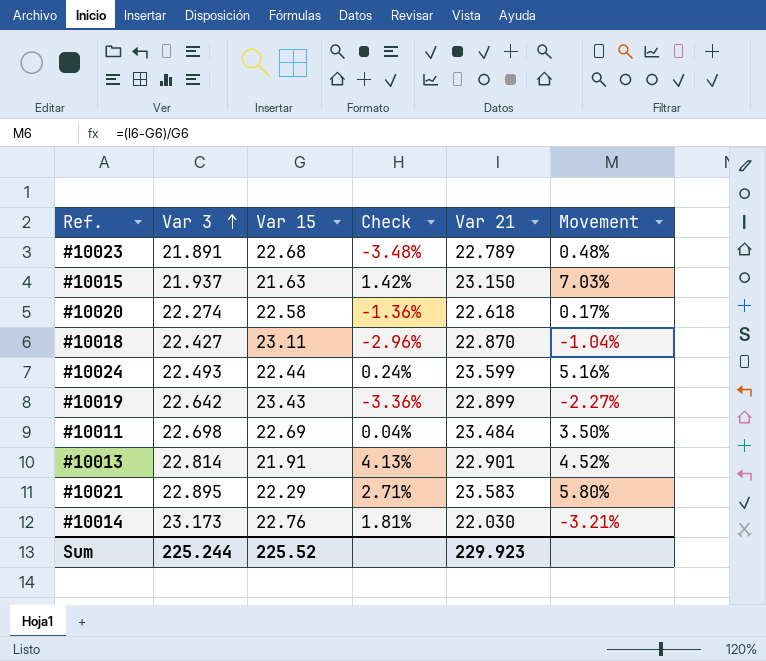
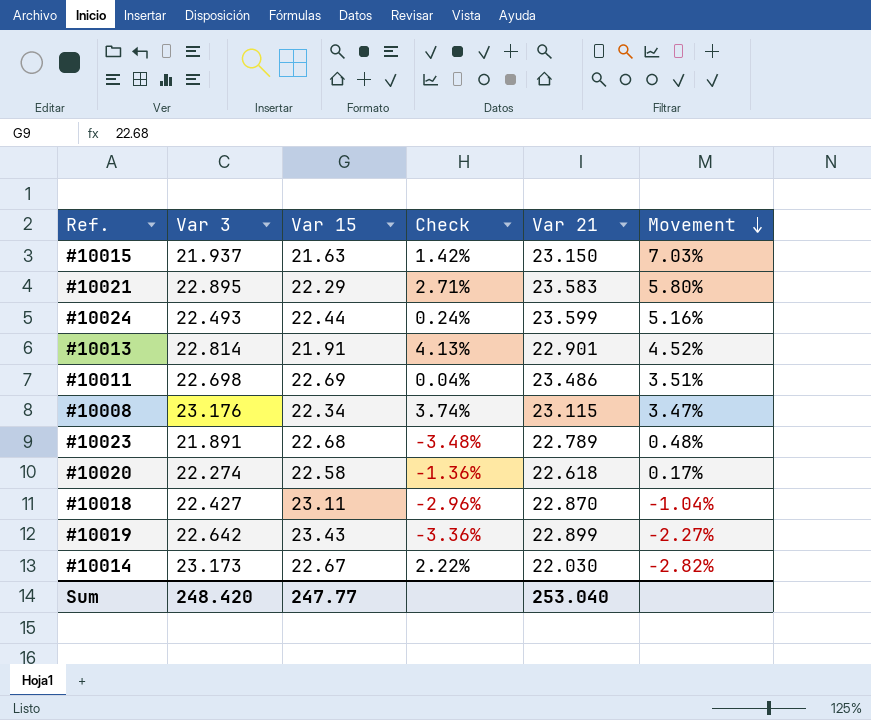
row order: Var 3 ascending -> Movement descending
#10011 | Var 21: 23.484 -> 23.486
#10011 | Movement: 3.50% -> 3.51%
row #10008: none -> 23.176 | 22.34 | 3.74% | 23.115 | 3.47%
#10014 | Var 15: 22.76 -> 22.67
#10014 | Check: 1.81% -> 2.22%
#10014 | Movement: -3.21% -> -2.82%
Sum | Var 3: 225.244 -> 248.420
Sum | Var 15: 225.52 -> 247.77
Sum | Var 21: 229.923 -> 253.040

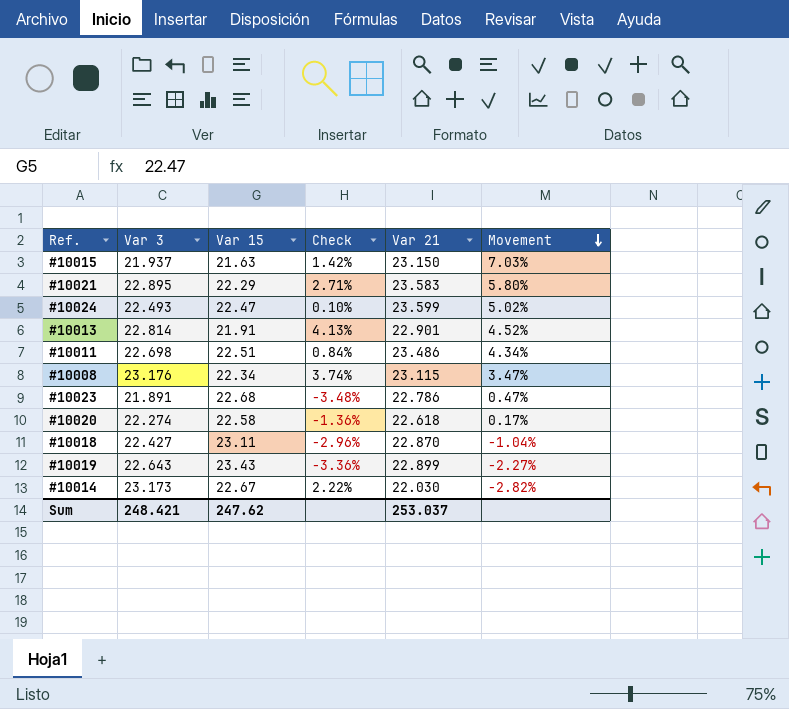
#10024 | Var 15: 22.44 -> 22.47
#10024 | Check: 0.24% -> 0.10%
#10024 | Movement: 5.16% -> 5.02%
#10011 | Var 15: 22.69 -> 22.51
#10011 | Check: 0.04% -> 0.84%
#10011 | Movement: 3.51% -> 4.34%
#10023 | Var 21: 22.789 -> 22.786
#10023 | Movement: 0.48% -> 0.47%
#10019 | Var 3: 22.642 -> 22.643
Sum | Var 3: 248.420 -> 248.421
Sum | Var 15: 247.77 -> 247.62
Sum | Var 21: 253.040 -> 253.037

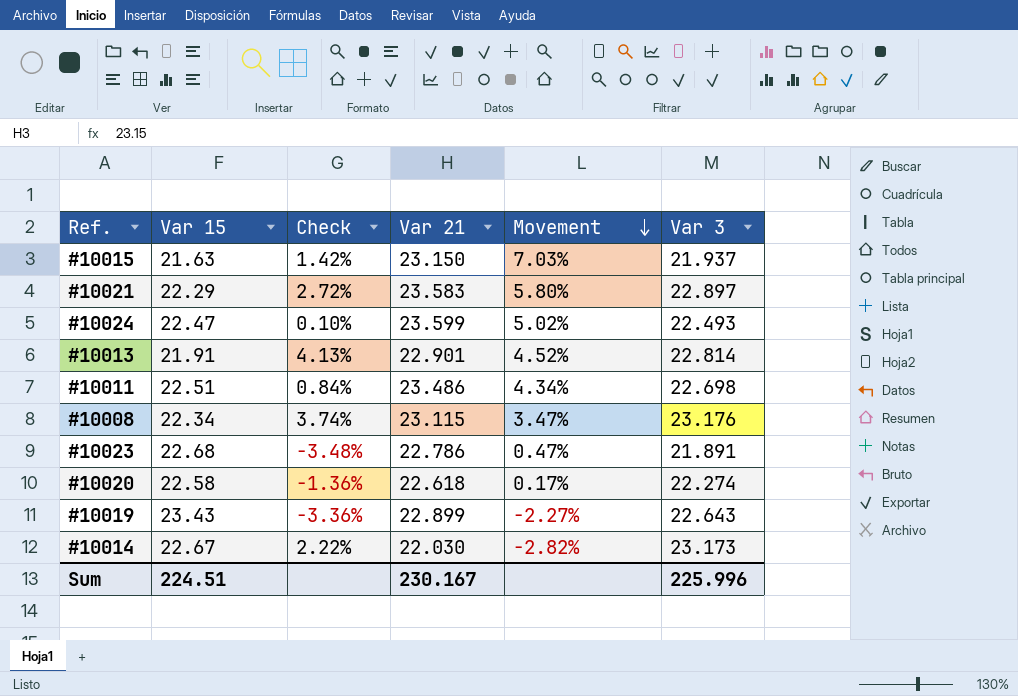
column Var 3 | position: 2 -> 6
row #10018: 22.427 | 23.11 | -2.96% | 22.870 | -1.04% -> none
#10021 | Check: 2.71% -> 2.72%
#10021 | Var 3: 22.895 -> 22.897
Sum | Var 15: 247.62 -> 224.51
Sum | Var 21: 253.037 -> 230.167
Sum | Var 3: 248.421 -> 225.996

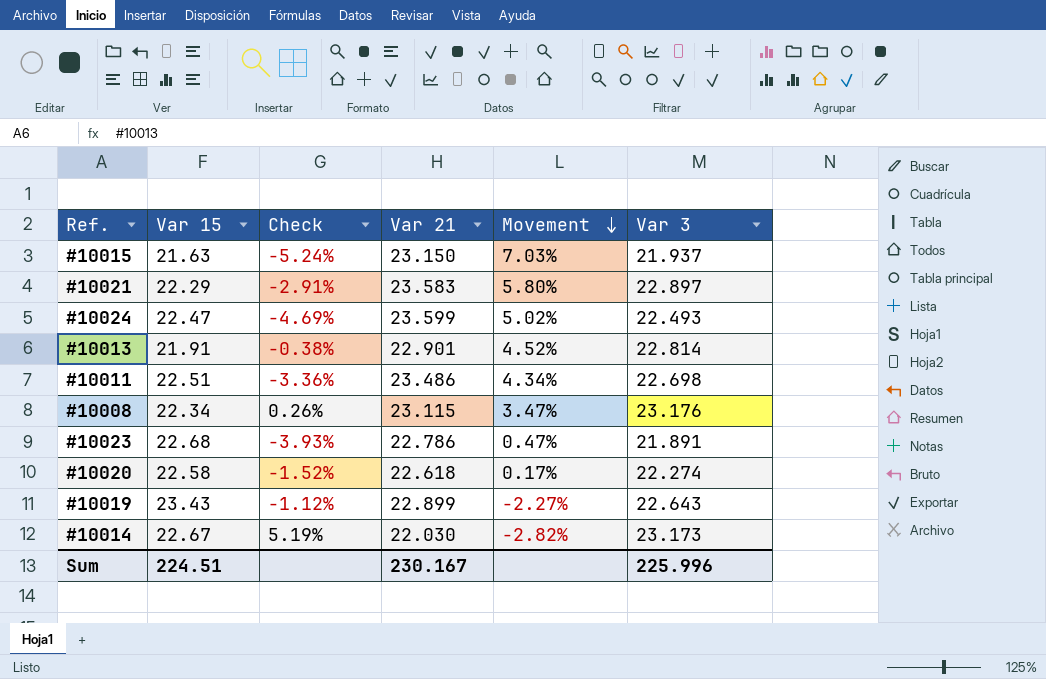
column Check | formula: ([Var 3] - [Var 15]) / [Var 15] -> ([Var 3] - [Var 21]) / [Var 21]

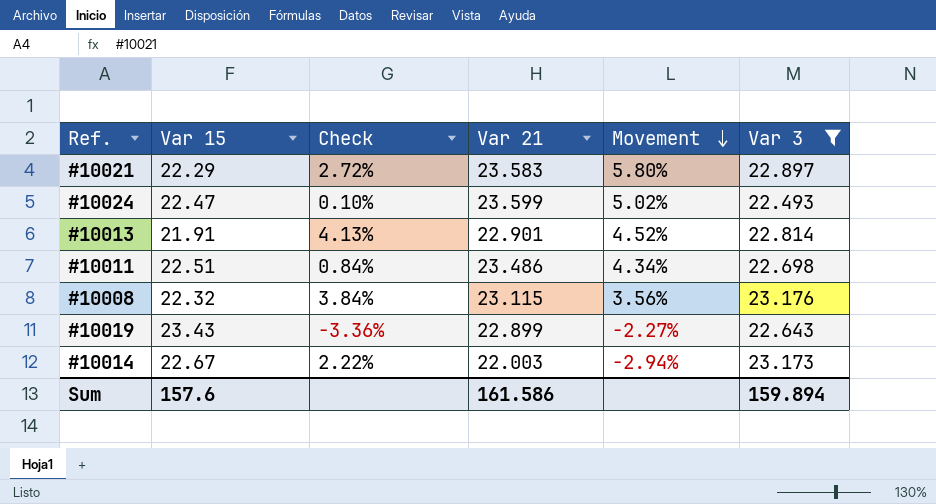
filter: none -> Var 3 >= 22.493
column Check | formula: ([Var 3] - [Var 21]) / [Var 21] -> ([Var 3] - [Var 15]) / [Var 15]
#10008 | Var 15: 22.34 -> 22.32
#10008 | Movement: 3.47% -> 3.56%
#10014 | Var 21: 22.030 -> 22.003
#10014 | Movement: -2.82% -> -2.94%
Sum | Var 15: 224.51 -> 157.6
Sum | Var 21: 230.167 -> 161.586
Sum | Var 3: 225.996 -> 159.894

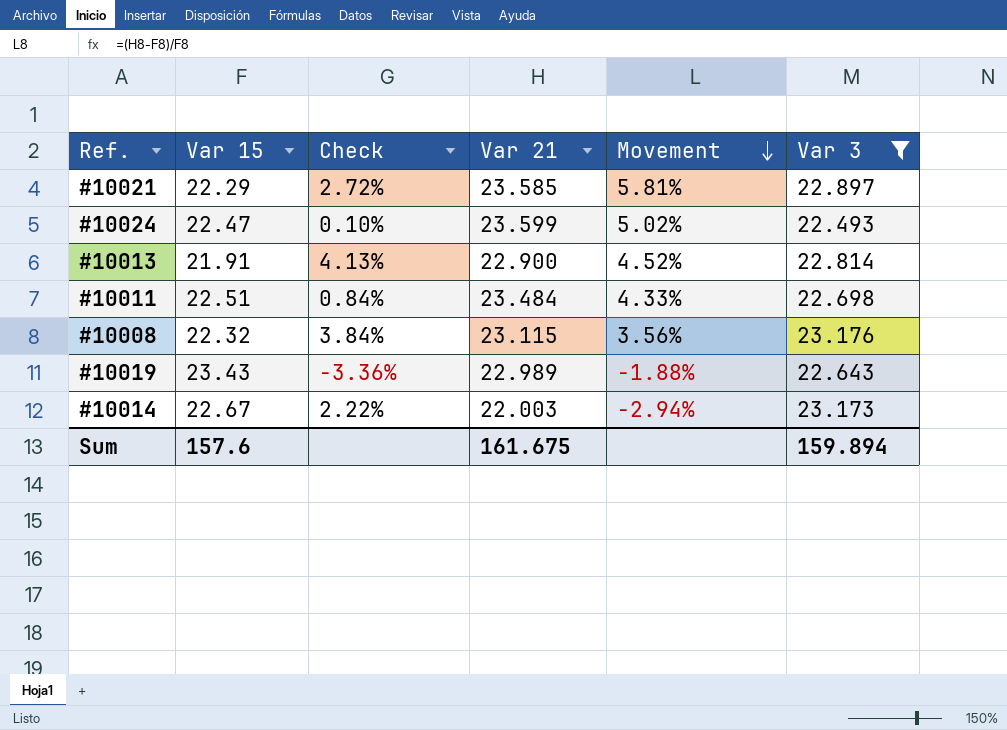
#10021 | Var 21: 23.583 -> 23.585
#10021 | Movement: 5.80% -> 5.81%
#10013 | Var 21: 22.901 -> 22.900
#10011 | Var 21: 23.486 -> 23.484
#10011 | Movement: 4.34% -> 4.33%
#10019 | Var 21: 22.899 -> 22.989
#10019 | Movement: -2.27% -> -1.88%
Sum | Var 21: 161.586 -> 161.675

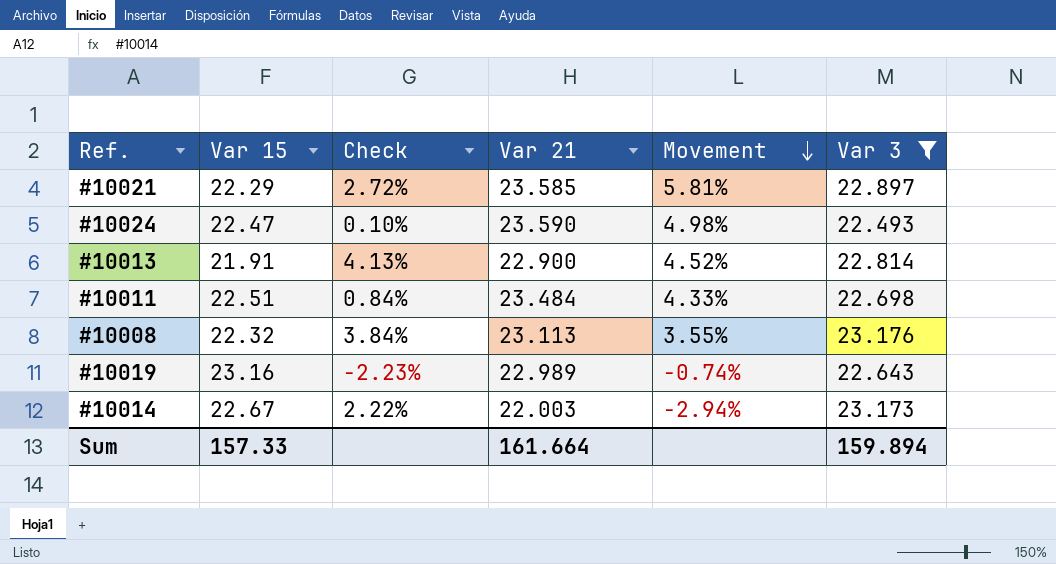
#10024 | Var 21: 23.599 -> 23.590
#10024 | Movement: 5.02% -> 4.98%
#10008 | Var 21: 23.115 -> 23.113
#10008 | Movement: 3.56% -> 3.55%
#10019 | Var 15: 23.43 -> 23.16
#10019 | Check: -3.36% -> -2.23%
#10019 | Movement: -1.88% -> -0.74%
Sum | Var 15: 157.6 -> 157.33
Sum | Var 21: 161.675 -> 161.664

